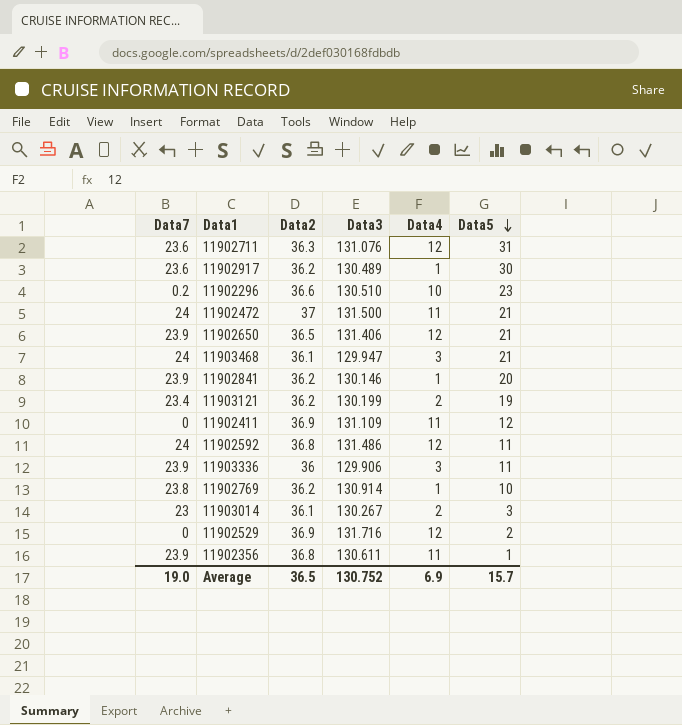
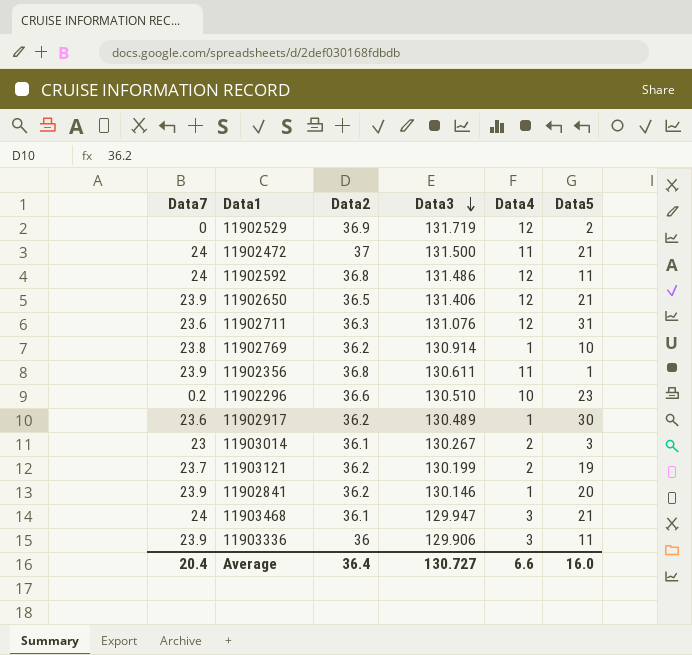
row order: Data5 descending -> Data3 descending
row 11902411: 0 | 36.9 | 131.109 | 11 | 12 -> none
11902529 | Data3: 131.716 -> 131.719
11903121 | Data7: 23.4 -> 23.7
Average | Data7: 19.0 -> 20.4
Average | Data2: 36.5 -> 36.4
Average | Data3: 130.752 -> 130.727
Average | Data4: 6.9 -> 6.6
Average | Data5: 15.7 -> 16.0

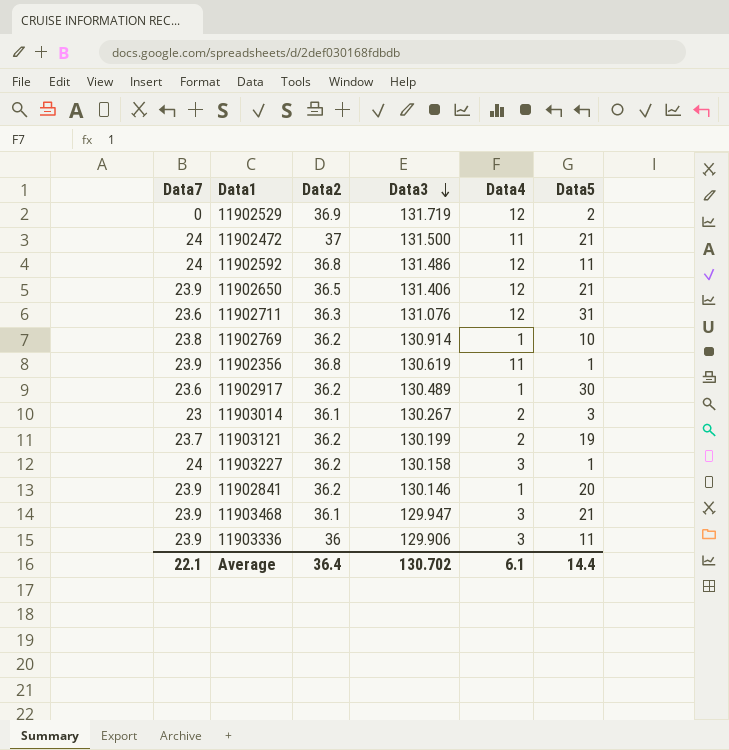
row 11902296: 0.2 | 36.6 | 130.510 | 10 | 23 -> none
11902356 | Data3: 130.611 -> 130.619
row 11903227: none -> 24 | 36.2 | 130.158 | 3 | 1
11903468 | Data7: 24 -> 23.9
Average | Data7: 20.4 -> 22.1
Average | Data3: 130.727 -> 130.702
Average | Data4: 6.6 -> 6.1
Average | Data5: 16.0 -> 14.4

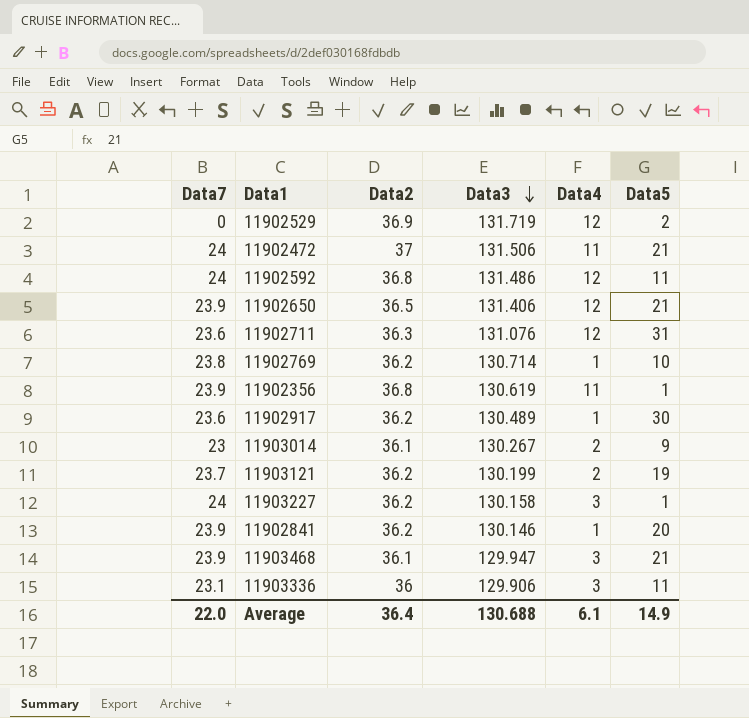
11902472 | Data3: 131.500 -> 131.506
11902769 | Data3: 130.914 -> 130.714
11903014 | Data5: 3 -> 9
11903336 | Data7: 23.9 -> 23.1
Average | Data7: 22.1 -> 22.0
Average | Data3: 130.702 -> 130.688
Average | Data5: 14.4 -> 14.9

